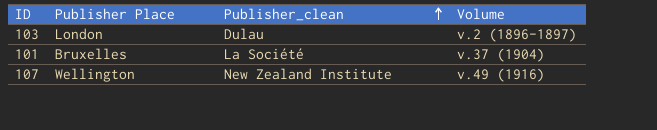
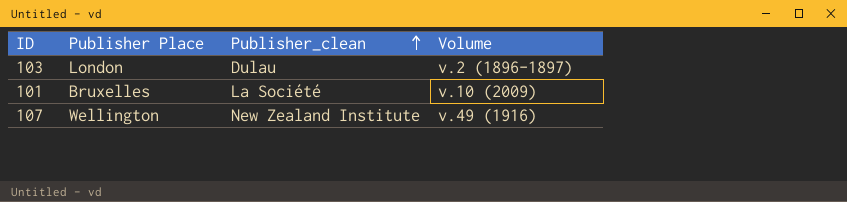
101 | Volume: v.37 (1904) -> v.10 (2009)

